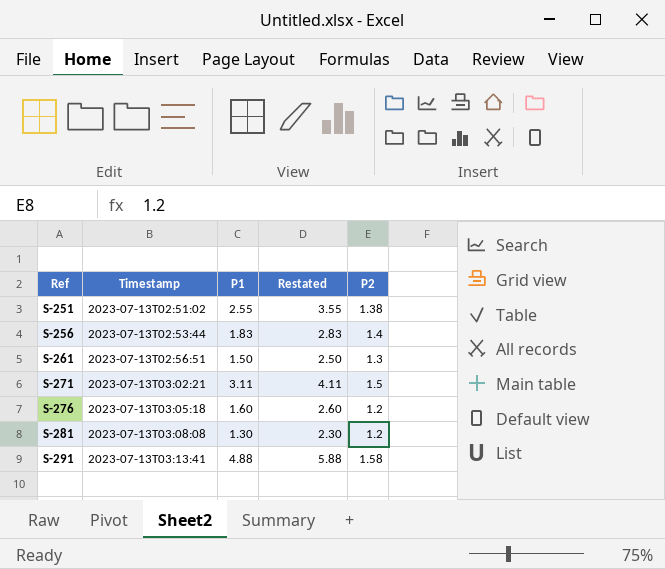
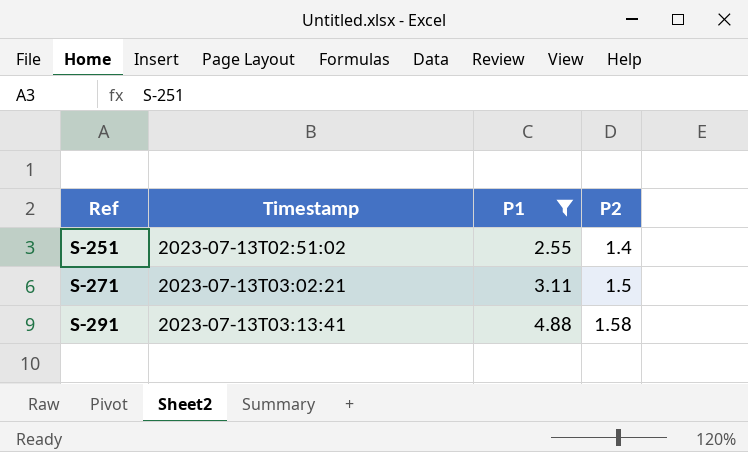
filter: none -> P1 >= 2.55
column Restated | formula: [P1] + 1 -> none
S-251 | P2: 1.38 -> 1.4

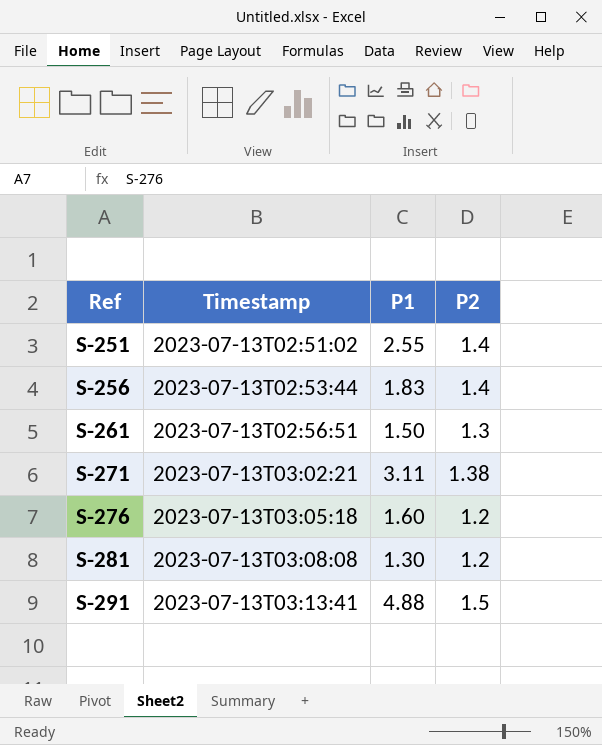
filter: P1 >= 2.55 -> none
S-271 | P2: 1.5 -> 1.38
S-291 | P2: 1.58 -> 1.5

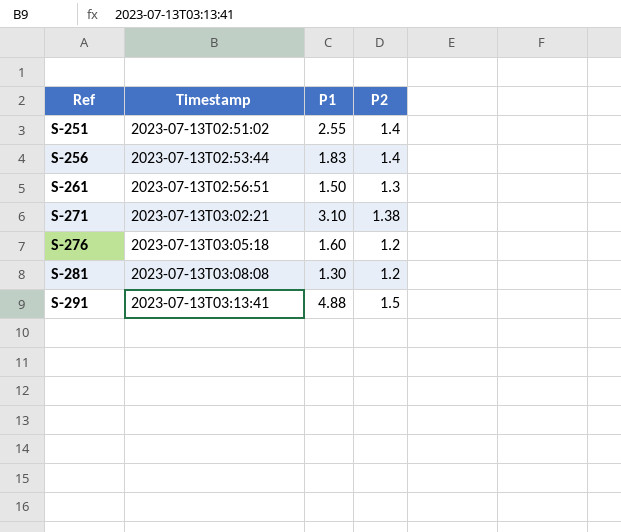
S-271 | P1: 3.11 -> 3.10

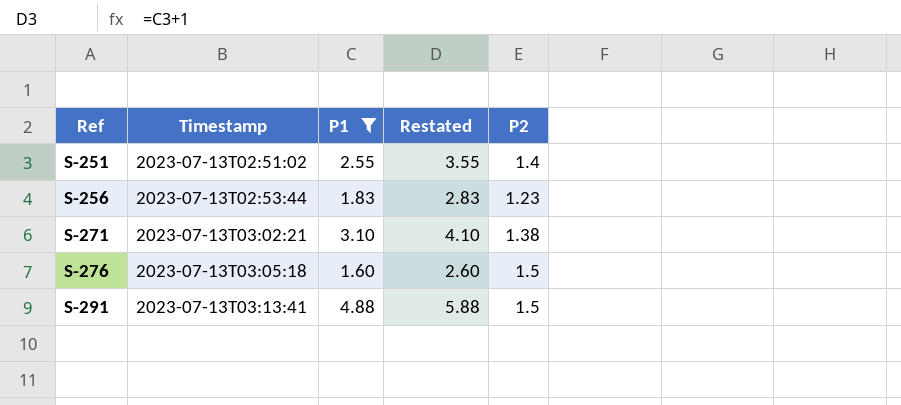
filter: none -> P1 >= 1.60
column Restated | formula: none -> [P1] + 1
S-256 | P2: 1.4 -> 1.23
S-276 | P2: 1.2 -> 1.5

